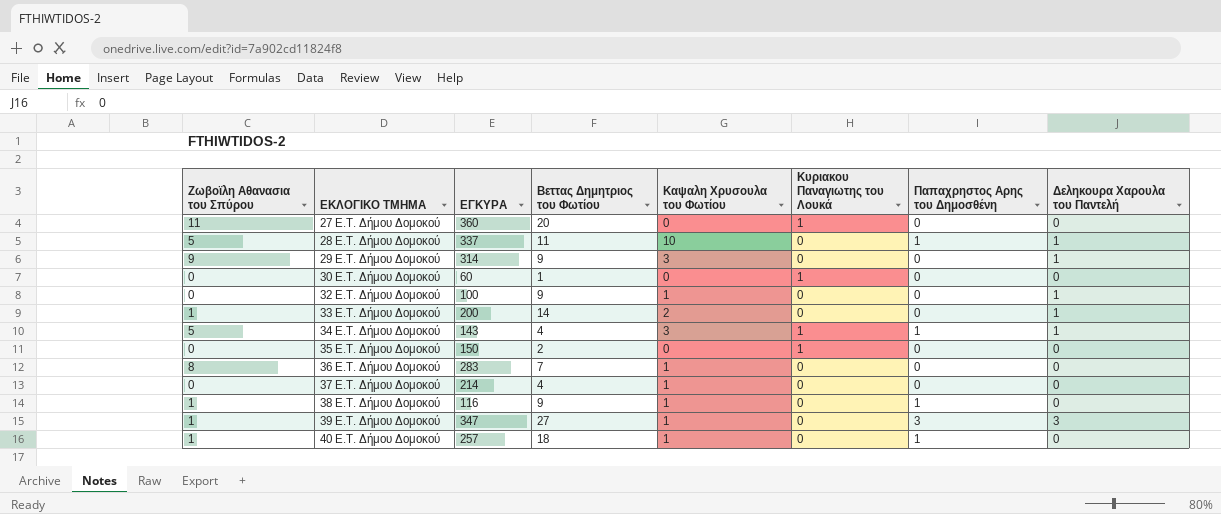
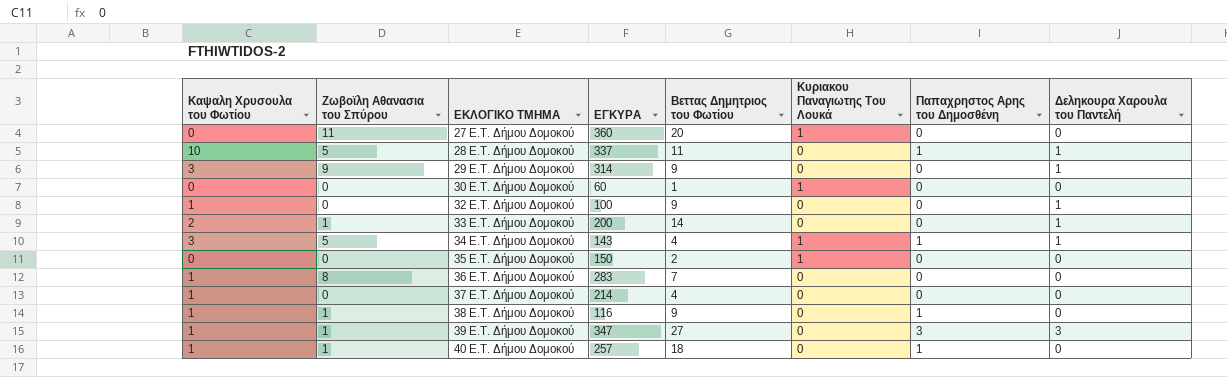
column Καψαλη Χρυσουλα του Φωτίου | position: 5 -> 1
column name: Κυριακου Παναγιωτης του Λουκά -> Κυριακου Παναγιωτης Του Λουκά

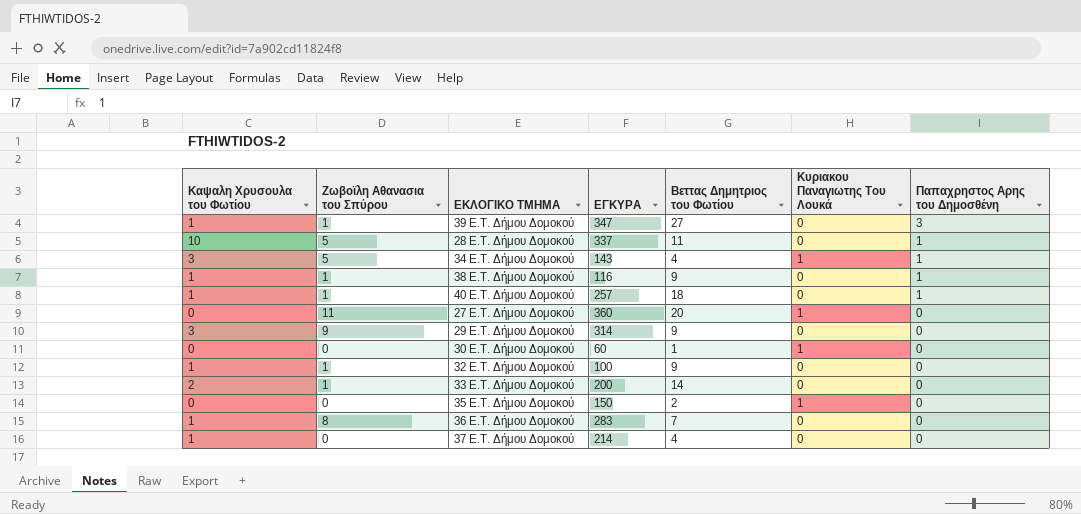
row order: ΕΚΛΟΓΙΚΟ ΤΜΗΜΑ ascending -> Παπαχρηστος Αρης του Δημοσθένη descending
column Δεληκουρα Χαρουλα του Παντελή | position: 8 -> none
32 E.T. Δήμου Δομοκού | Ζωβοϊλη Αθανασια του Σπύρου: 0 -> 1

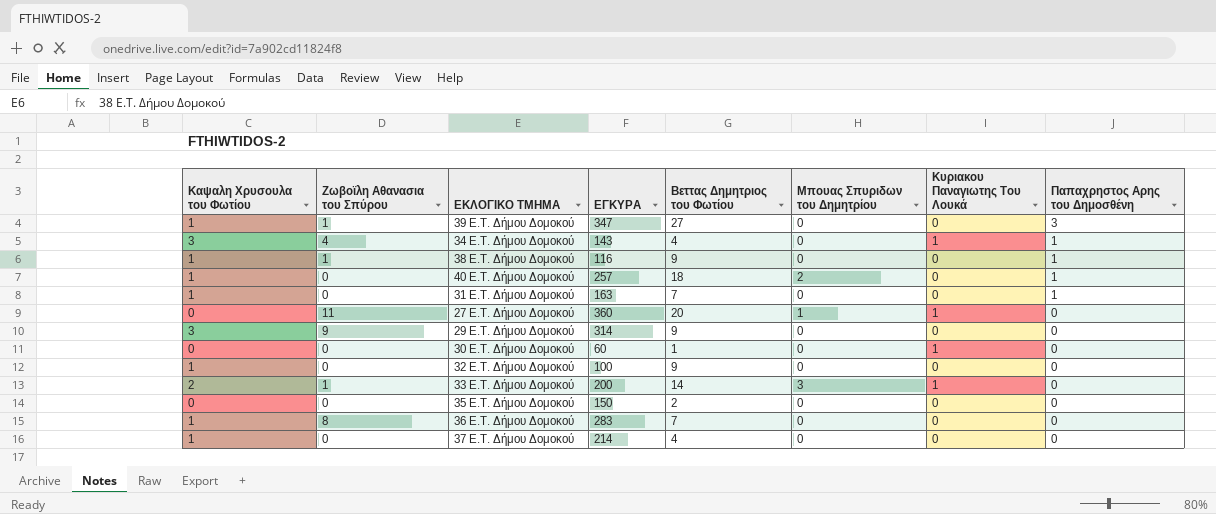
column Μπουας Σπυριδων του Δημητρίου | position: none -> 6
row 28 E.T. Δήμου Δομοκού: 10 | 5 | 337 | 11 | 0 | 1 -> none
34 E.T. Δήμου Δομοκού | Ζωβοϊλη Αθανασια του Σπύρου: 5 -> 4
40 E.T. Δήμου Δομοκού | Ζωβοϊλη Αθανασια του Σπύρου: 1 -> 0
row 31 E.T. Δήμου Δομοκού: none -> 1 | 0 | 163 | 7 | 0 | 0 | 1
32 E.T. Δήμου Δομοκού | Ζωβοϊλη Αθανασια του Σπύρου: 1 -> 0
33 E.T. Δήμου Δομοκού | Κυριακου Παναγιωτης Του Λουκά: 0 -> 1
35 E.T. Δήμου Δομοκού | Κυριακου Παναγιωτης Του Λουκά: 1 -> 0

